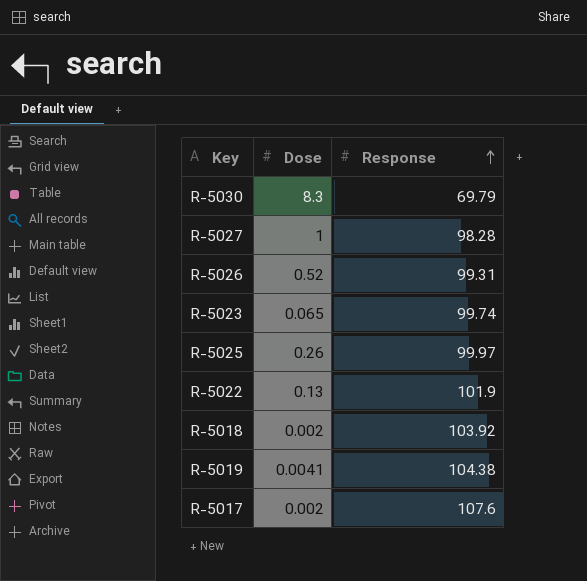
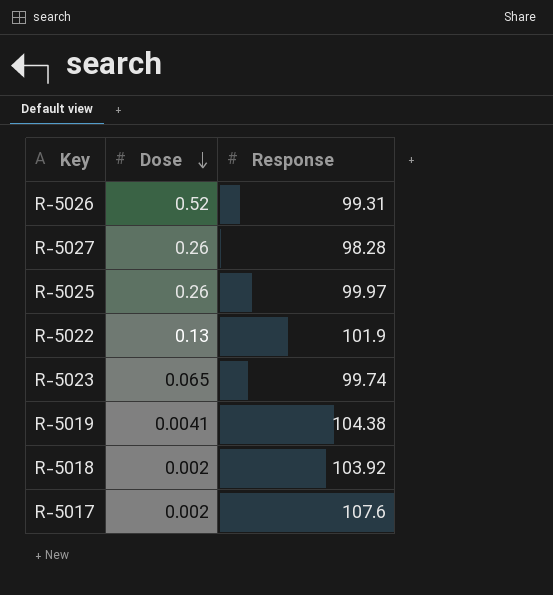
row order: Response ascending -> Dose descending
row R-5030: 8.3 | 69.79 -> none
R-5027 | Dose: 1 -> 0.26

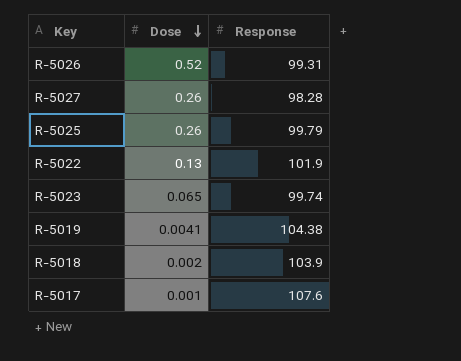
R-5025 | Response: 99.97 -> 99.79
R-5018 | Response: 103.92 -> 103.9
R-5017 | Dose: 0.002 -> 0.001

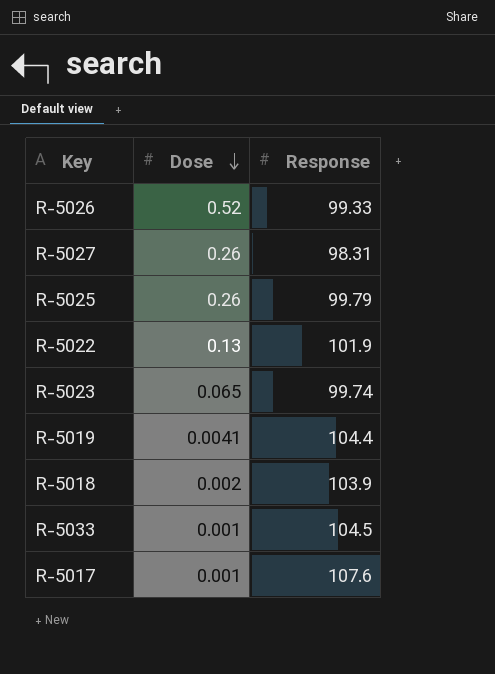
R-5026 | Response: 99.31 -> 99.33
R-5027 | Response: 98.28 -> 98.31
R-5019 | Response: 104.38 -> 104.4
row R-5033: none -> 0.001 | 104.5

